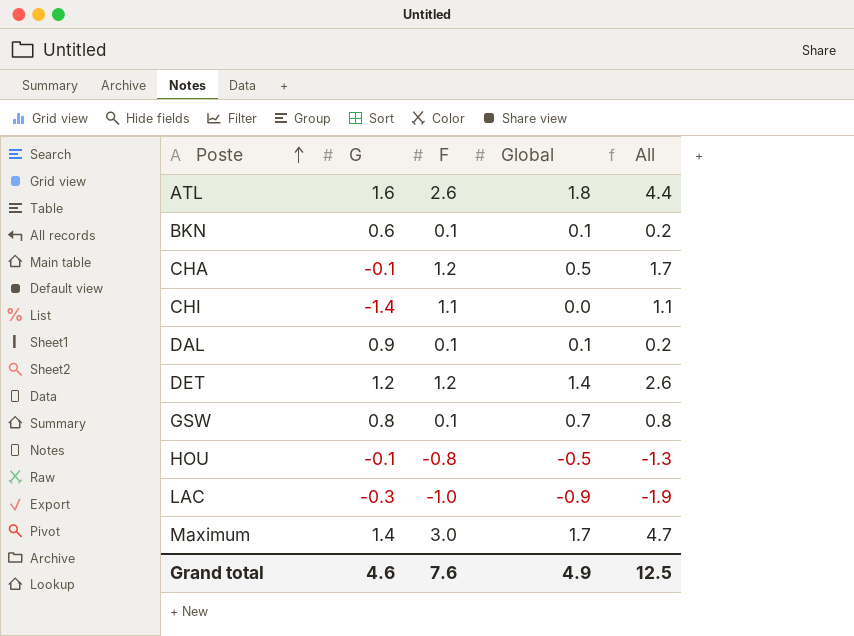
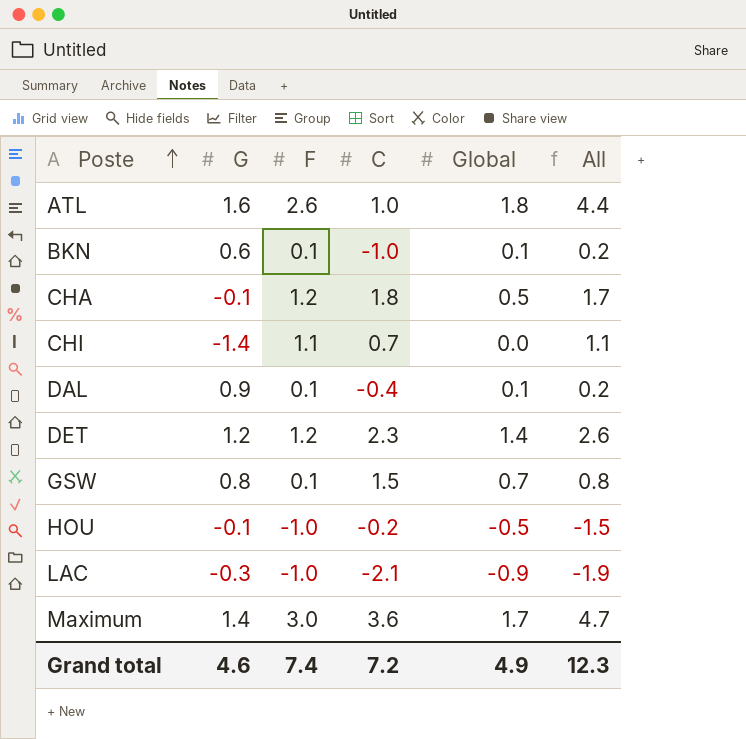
column C | position: none -> 4
HOU | F: -0.8 -> -1.0
HOU | All: -1.3 -> -1.5
Grand total | F: 7.6 -> 7.4
Grand total | All: 12.5 -> 12.3

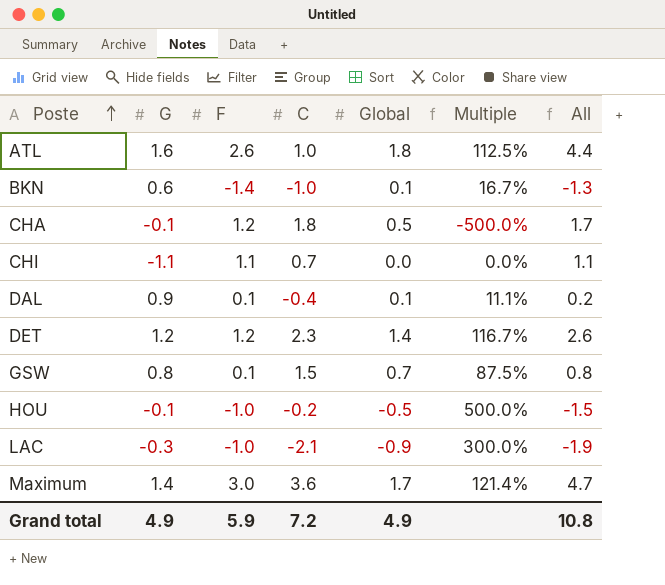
column Multiple | formula: none -> [Global] / [G]
BKN | F: 0.1 -> -1.4
BKN | All: 0.2 -> -1.3
CHI | G: -1.4 -> -1.1
Grand total | G: 4.6 -> 4.9
Grand total | F: 7.4 -> 5.9
Grand total | All: 12.3 -> 10.8

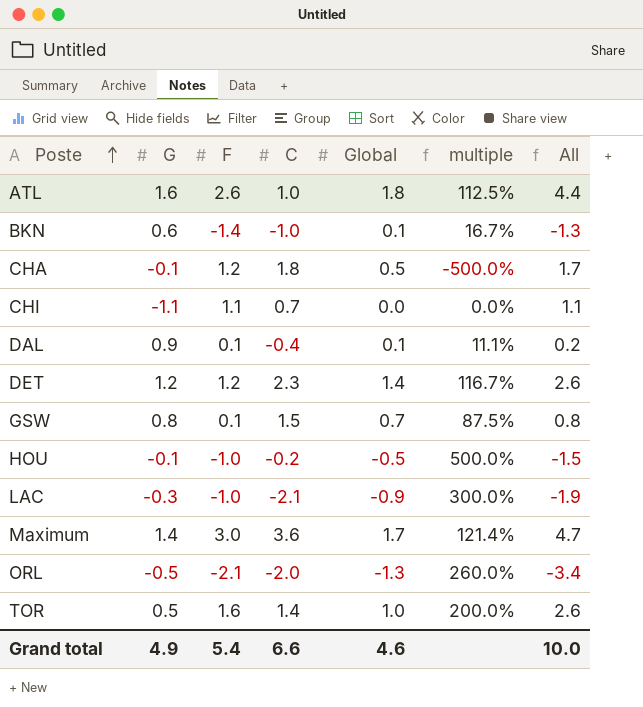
column name: Multiple -> multiple
row ORL: none -> -0.5 | -2.1 | -2.0 | -1.3 | 260.0% | -3.4
row TOR: none -> 0.5 | 1.6 | 1.4 | 1.0 | 200.0% | 2.6
Grand total | F: 5.9 -> 5.4
Grand total | C: 7.2 -> 6.6
Grand total | Global: 4.9 -> 4.6
Grand total | All: 10.8 -> 10.0

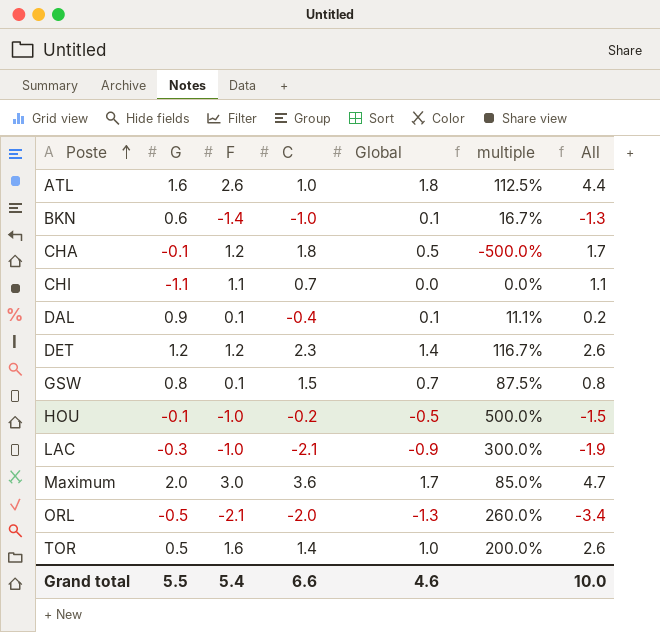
Maximum | G: 1.4 -> 2.0
Maximum | multiple: 121.4% -> 85.0%
Grand total | G: 4.9 -> 5.5

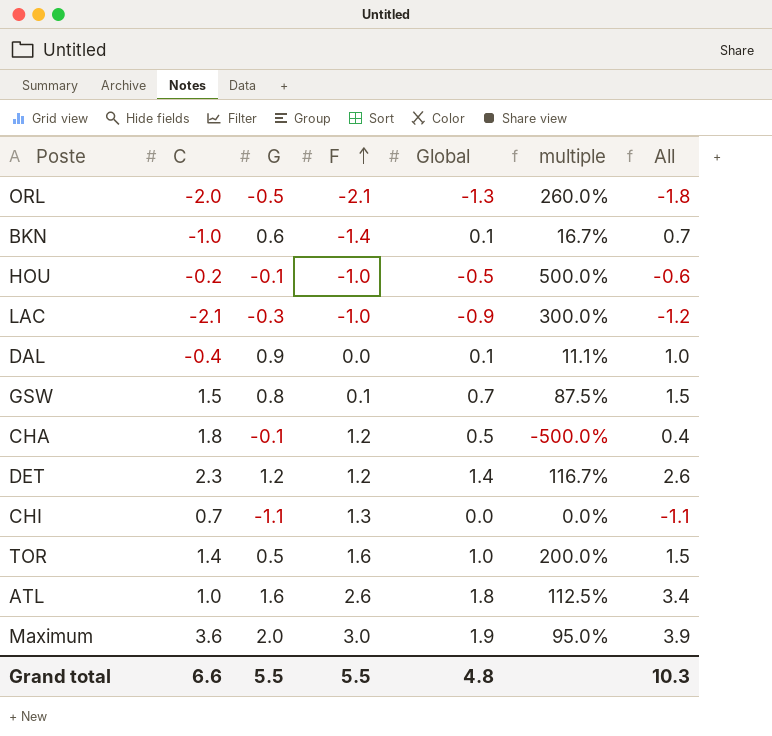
row order: Poste ascending -> F ascending
column C | position: 4 -> 2
column All | formula: [F] + [Global] -> [G] + [Global]
DAL | F: 0.1 -> 0.0
CHI | F: 1.1 -> 1.3
Maximum | Global: 1.7 -> 1.9
Maximum | multiple: 85.0% -> 95.0%
Grand total | F: 5.4 -> 5.5
Grand total | Global: 4.6 -> 4.8
Grand total | All: 10.0 -> 10.3

